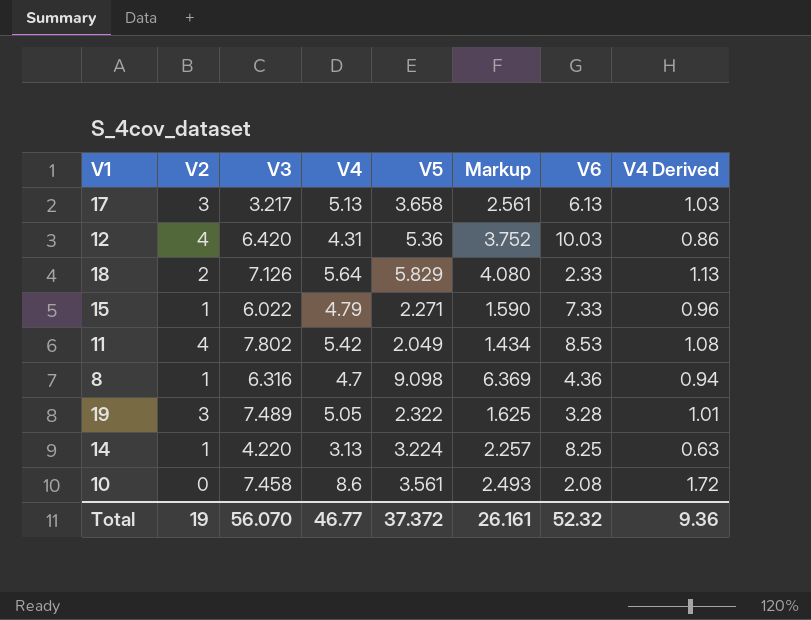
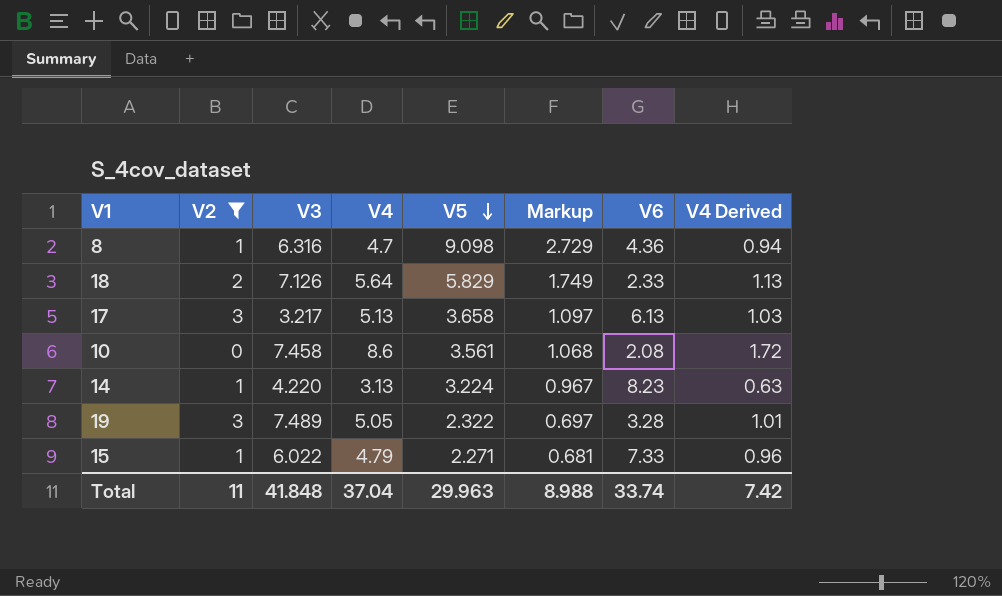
filter: none -> V2 != 4
row order: none -> V5 descending
column Markup | formula: [V5] * 0.7 -> [V5] * 0.3
14 | V6: 8.25 -> 8.23
Total | V2: 19 -> 11
Total | V3: 56.070 -> 41.848
Total | V4: 46.77 -> 37.04
Total | V5: 37.372 -> 29.963
Total | Markup: 26.161 -> 8.988
Total | V6: 52.32 -> 33.74
Total | V4 Derived: 9.36 -> 7.42

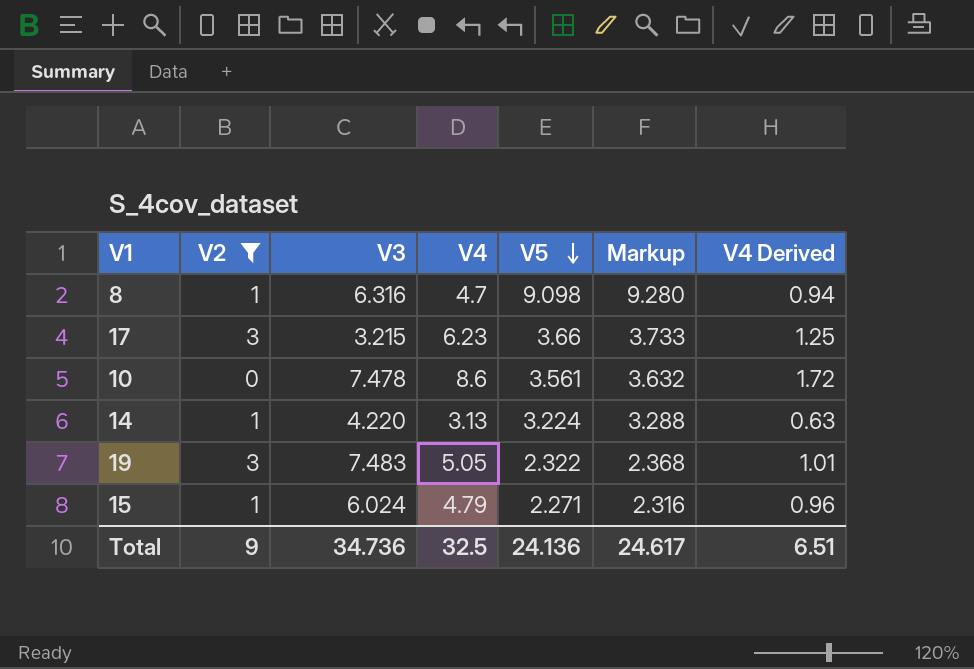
column V6 | position: 7 -> none
column Markup | formula: [V5] * 0.3 -> [V5] * 1.02
row 18: 2 | 7.126 | 5.64 | 5.829 | 1.749 | 2.33 | 1.13 -> none
17 | V3: 3.217 -> 3.215
17 | V4: 5.13 -> 6.23
17 | V5: 3.658 -> 3.66
17 | V4 Derived: 1.03 -> 1.25
10 | V3: 7.458 -> 7.478
19 | V3: 7.489 -> 7.483
15 | V3: 6.022 -> 6.024
Total | V2: 11 -> 9
Total | V3: 41.848 -> 34.736
Total | V4: 37.04 -> 32.5
Total | V5: 29.963 -> 24.136
Total | Markup: 8.988 -> 24.617
Total | V4 Derived: 7.42 -> 6.51

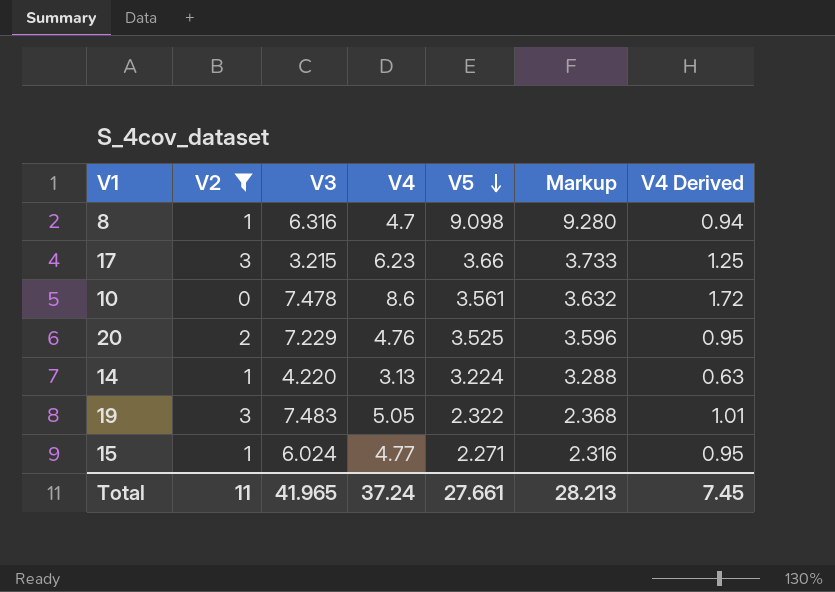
row 20: none -> 2 | 7.229 | 4.76 | 3.525 | 3.596 | 0.95
15 | V4: 4.79 -> 4.77
15 | V4 Derived: 0.96 -> 0.95
Total | V2: 9 -> 11
Total | V3: 34.736 -> 41.965
Total | V4: 32.5 -> 37.24
Total | V5: 24.136 -> 27.661
Total | Markup: 24.617 -> 28.213
Total | V4 Derived: 6.51 -> 7.45

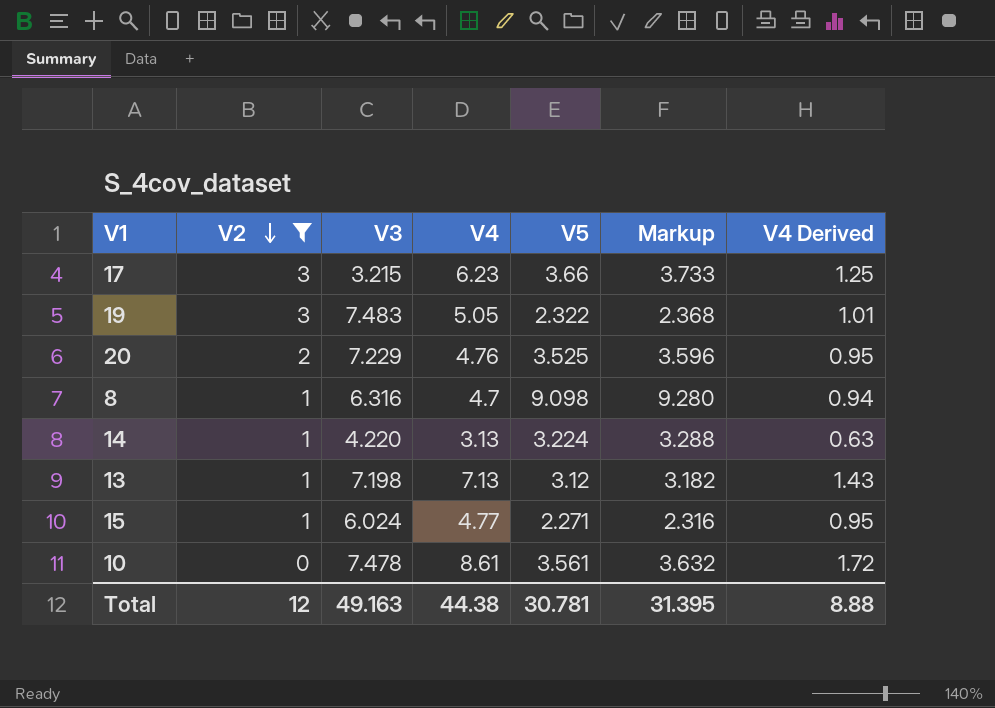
row order: V5 descending -> V2 descending
row 13: none -> 1 | 7.198 | 7.13 | 3.12 | 3.182 | 1.43
10 | V4: 8.6 -> 8.61
Total | V2: 11 -> 12
Total | V3: 41.965 -> 49.163
Total | V4: 37.24 -> 44.38
Total | V5: 27.661 -> 30.781
Total | Markup: 28.213 -> 31.395
Total | V4 Derived: 7.45 -> 8.88

